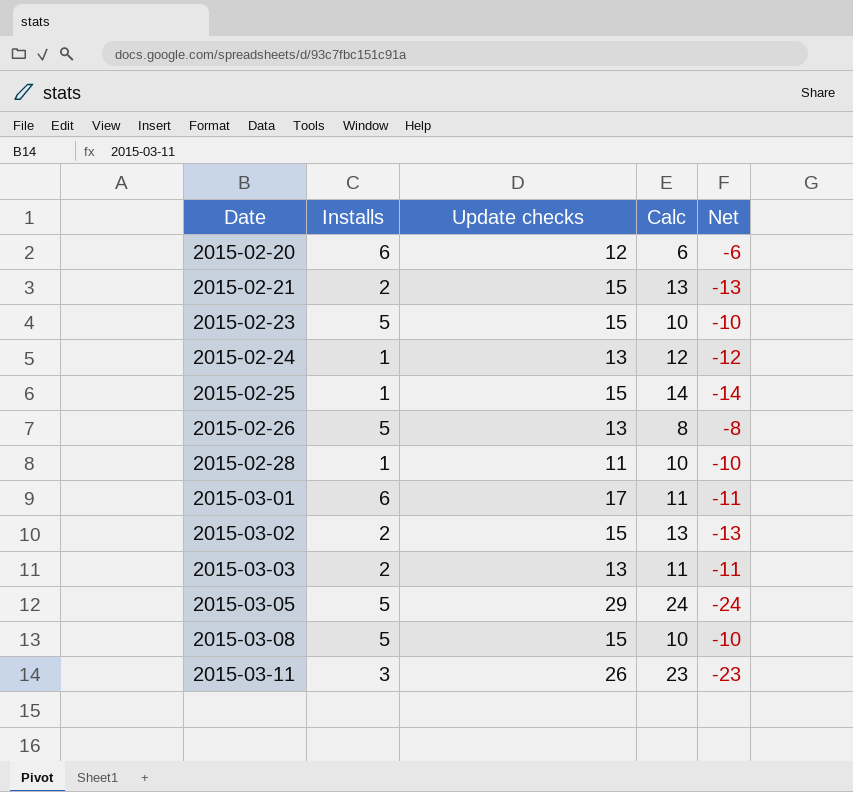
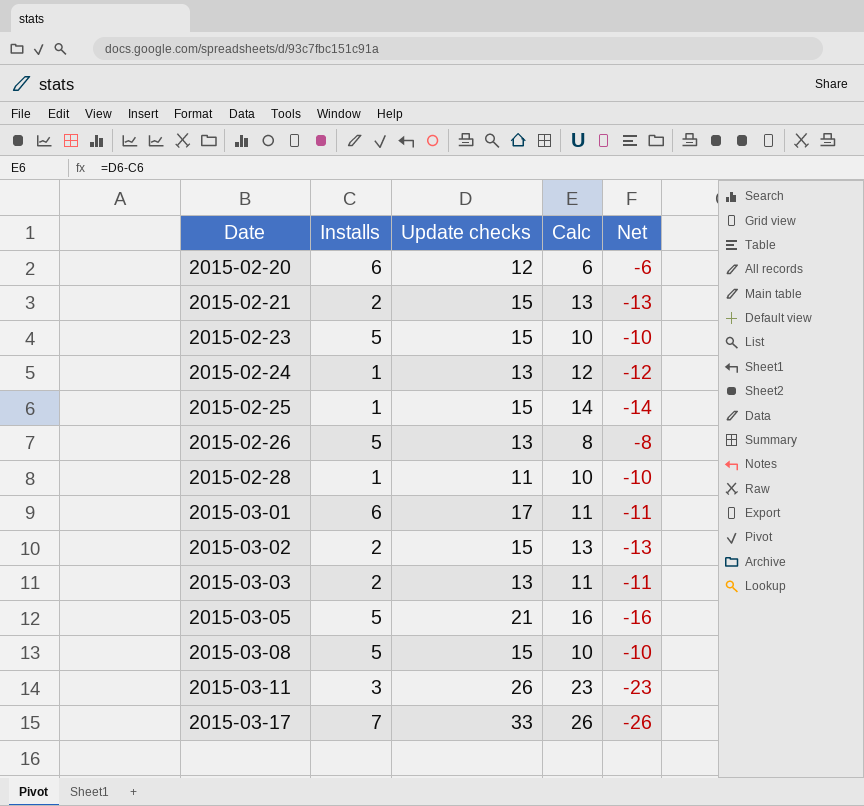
2015-03-05 | Update checks: 29 -> 21
2015-03-05 | Calc: 24 -> 16
2015-03-05 | Net: -24 -> -16
row 2015-03-17: none -> 7 | 33 | 26 | -26

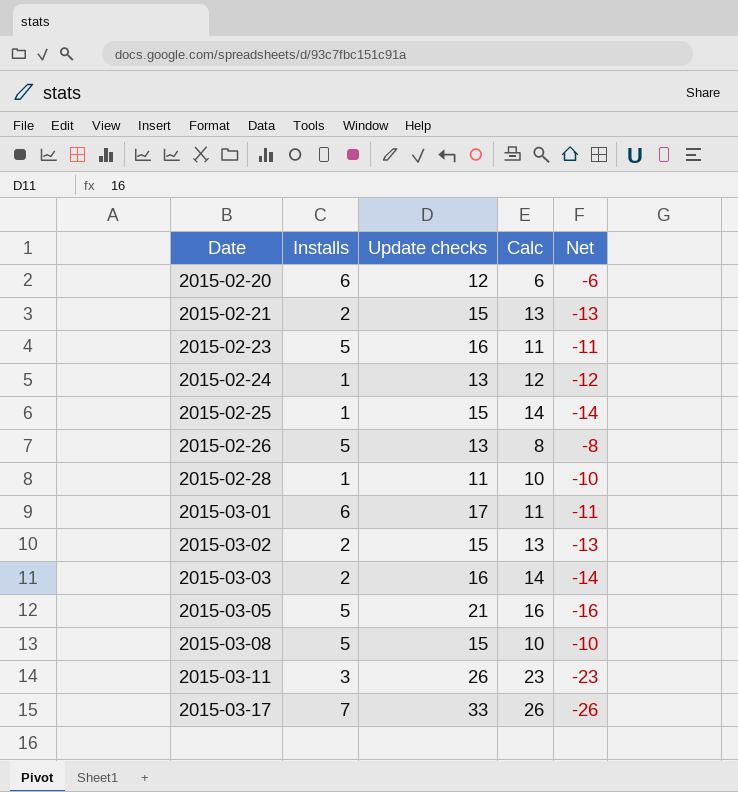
2015-02-23 | Update checks: 15 -> 16
2015-02-23 | Calc: 10 -> 11
2015-02-23 | Net: -10 -> -11
2015-03-03 | Update checks: 13 -> 16
2015-03-03 | Calc: 11 -> 14
2015-03-03 | Net: -11 -> -14

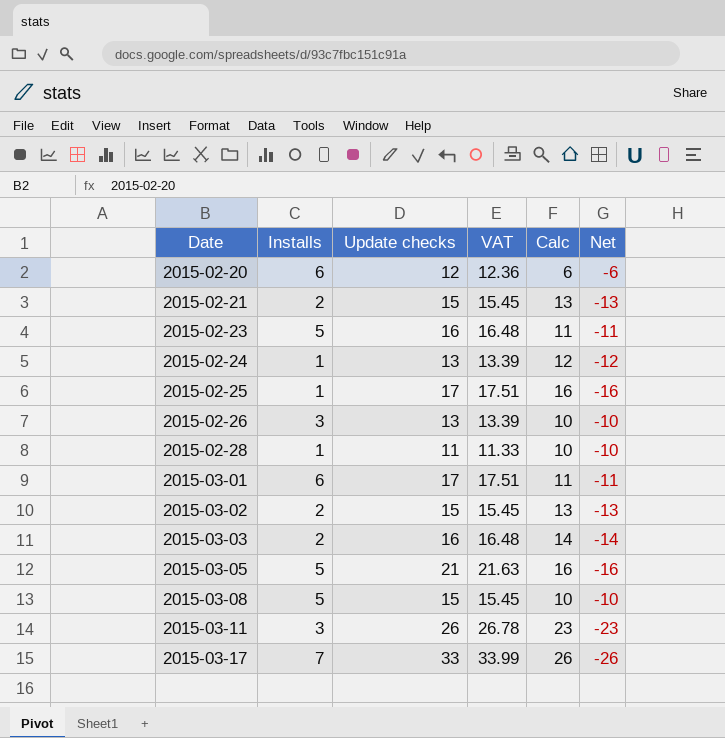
column VAT | formula: none -> [Update checks] * 1.03
2015-02-25 | Update checks: 15 -> 17
2015-02-25 | Calc: 14 -> 16
2015-02-25 | Net: -14 -> -16
2015-02-26 | Installs: 5 -> 3
2015-02-26 | Calc: 8 -> 10
2015-02-26 | Net: -8 -> -10

